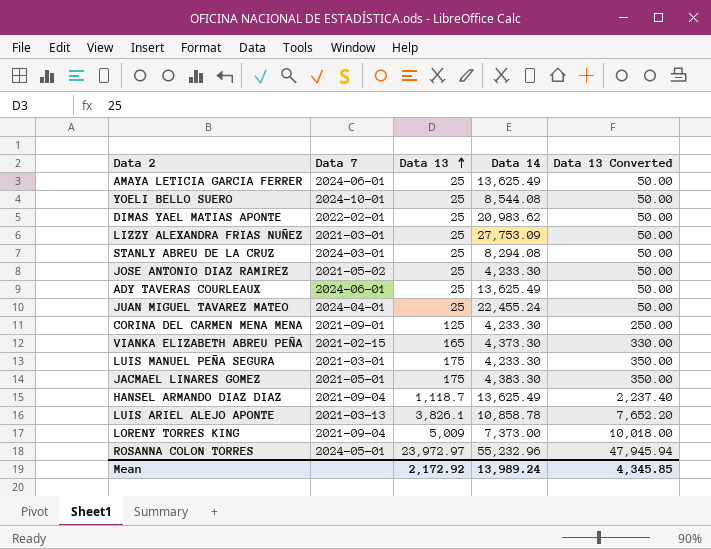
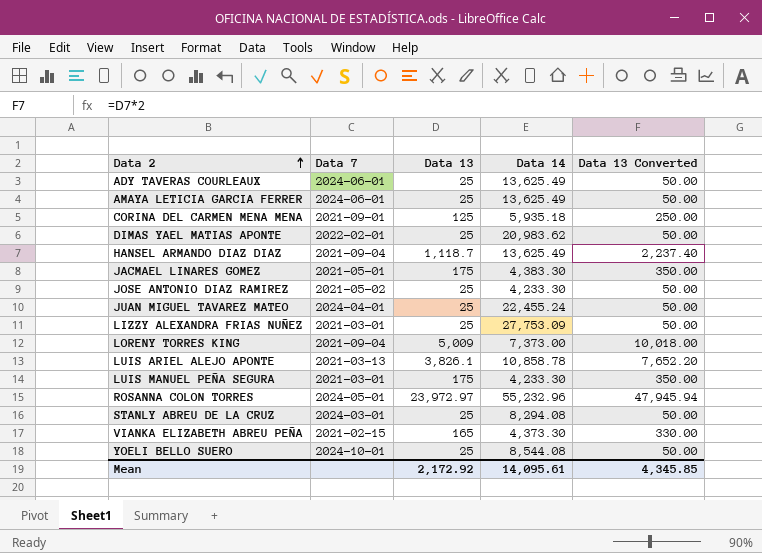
row order: Data 13 ascending -> Data 2 ascending
CORINA DEL CARMEN MENA MENA | Data 14: 4,233.30 -> 5,935.18
Mean | Data 14: 13,989.24 -> 14,095.61

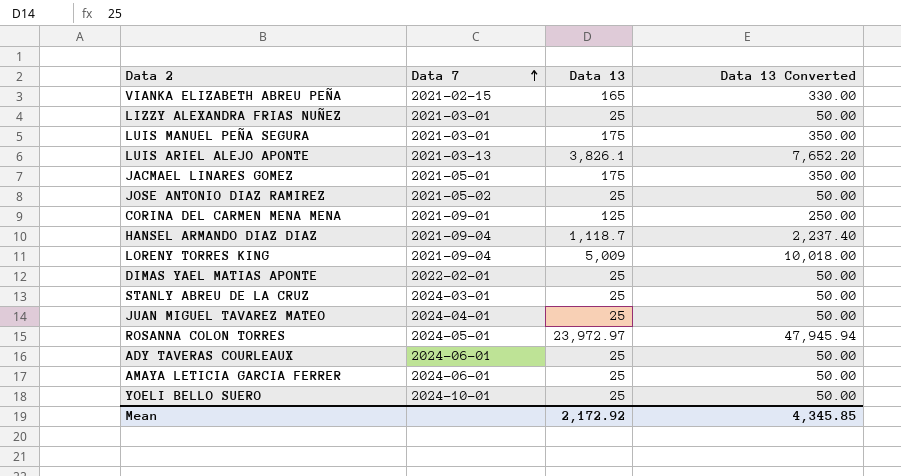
row order: Data 2 ascending -> Data 7 ascending
column Data 14 | position: 4 -> none

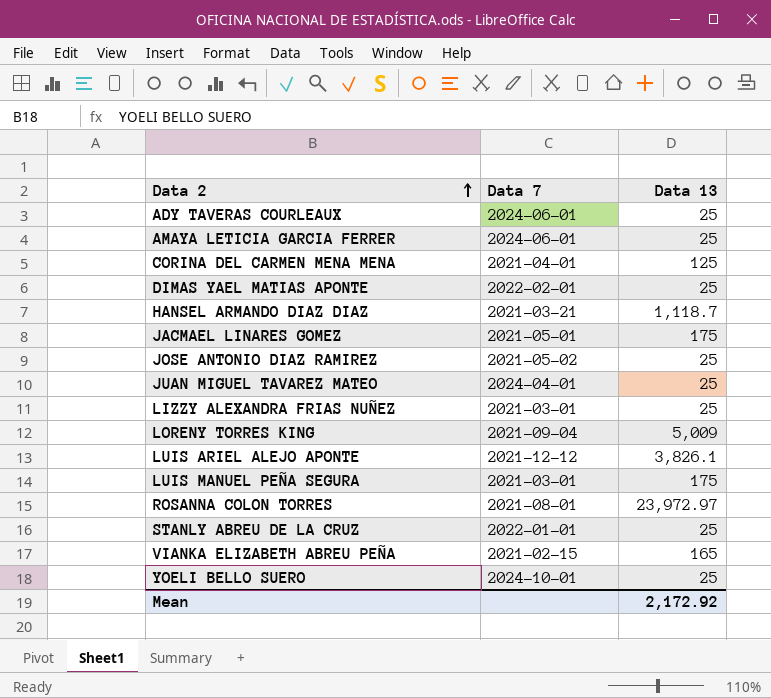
row order: Data 7 ascending -> Data 2 ascending
column Data 13 Converted | formula: [Data 13] * 2 -> none
CORINA DEL CARMEN MENA MENA | Data 7: 2021-09-01 -> 2021-04-01
HANSEL ARMANDO DIAZ DIAZ | Data 7: 2021-09-04 -> 2021-03-21
LUIS ARIEL ALEJO APONTE | Data 7: 2021-03-13 -> 2021-12-12
ROSANNA COLON TORRES | Data 7: 2024-05-01 -> 2021-08-01
STANLY ABREU DE LA CRUZ | Data 7: 2024-03-01 -> 2022-01-01

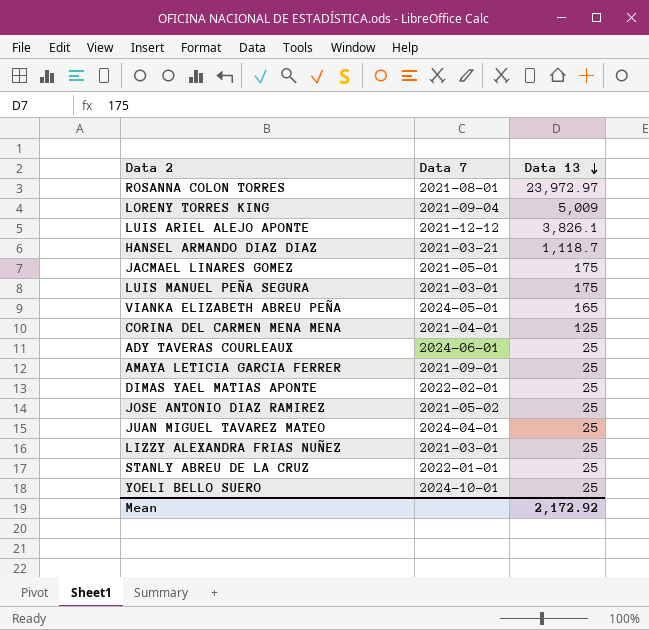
row order: Data 2 ascending -> Data 13 descending
VIANKA ELIZABETH ABREU PEÑA | Data 7: 2021-02-15 -> 2024-05-01
AMAYA LETICIA GARCIA FERRER | Data 7: 2024-06-01 -> 2021-09-01

